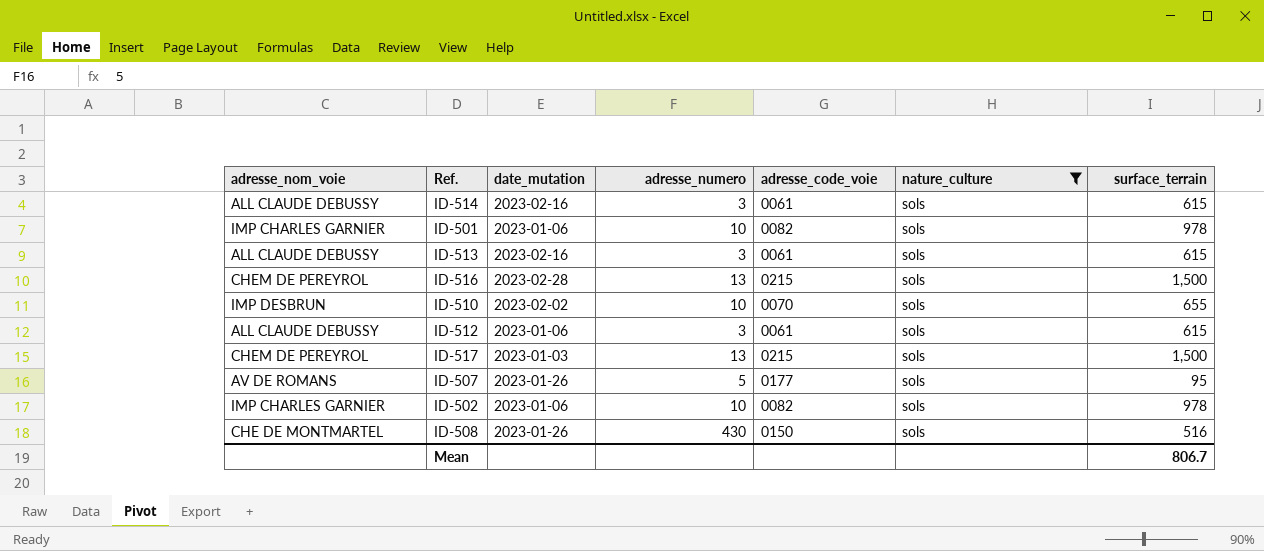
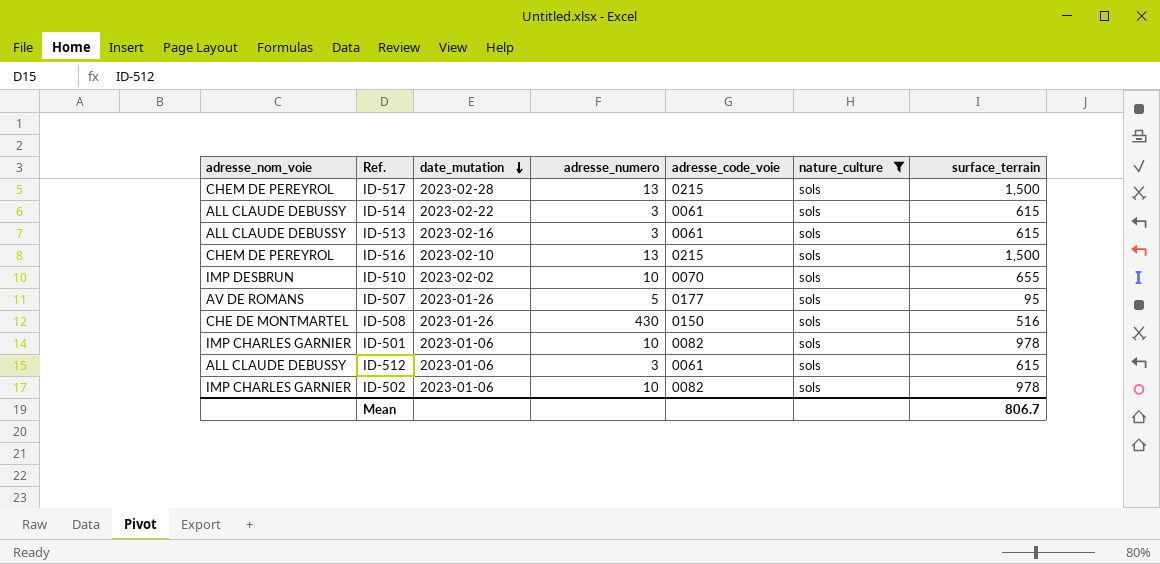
row order: none -> date_mutation descending
ID-517 | date_mutation: 2023-01-03 -> 2023-02-28
ID-514 | date_mutation: 2023-02-16 -> 2023-02-22
ID-516 | date_mutation: 2023-02-28 -> 2023-02-10

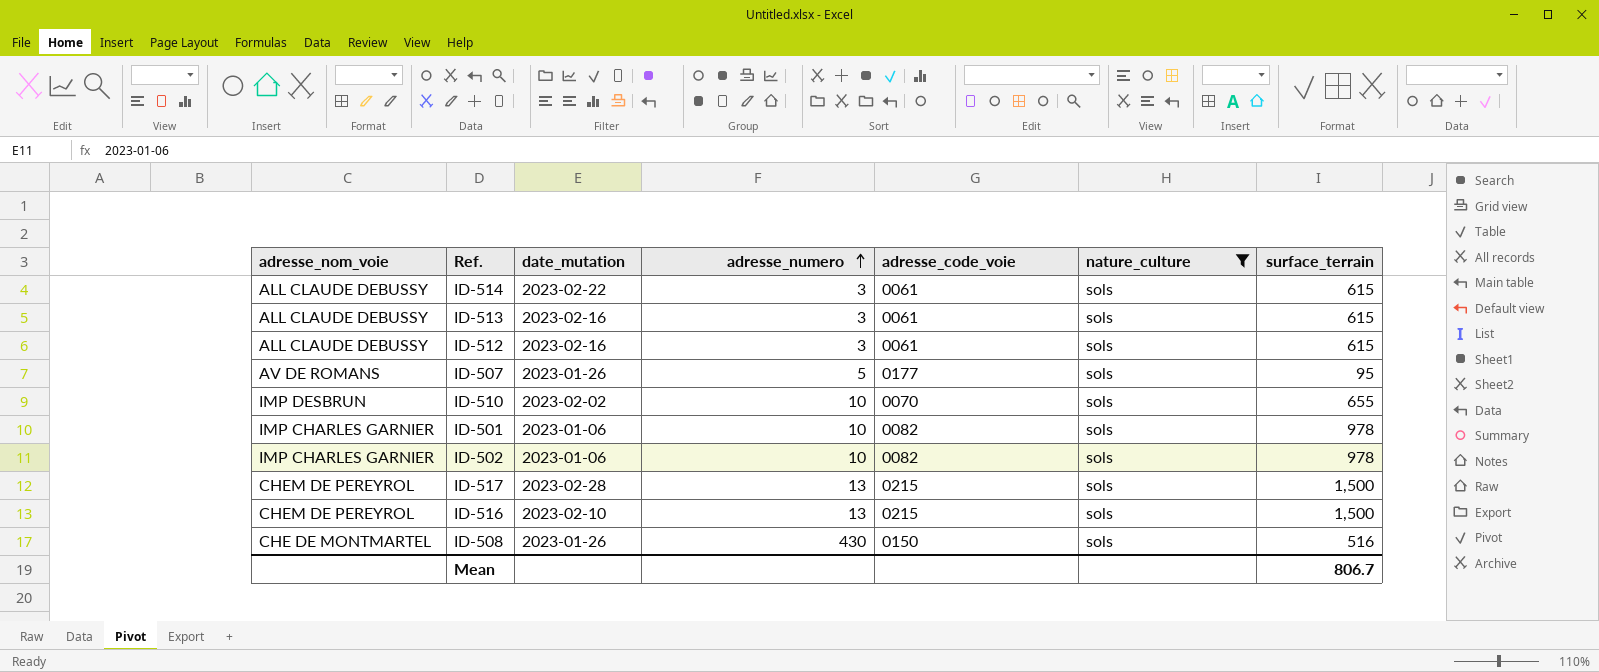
row order: date_mutation descending -> adresse_numero ascending
ID-512 | date_mutation: 2023-01-06 -> 2023-02-16

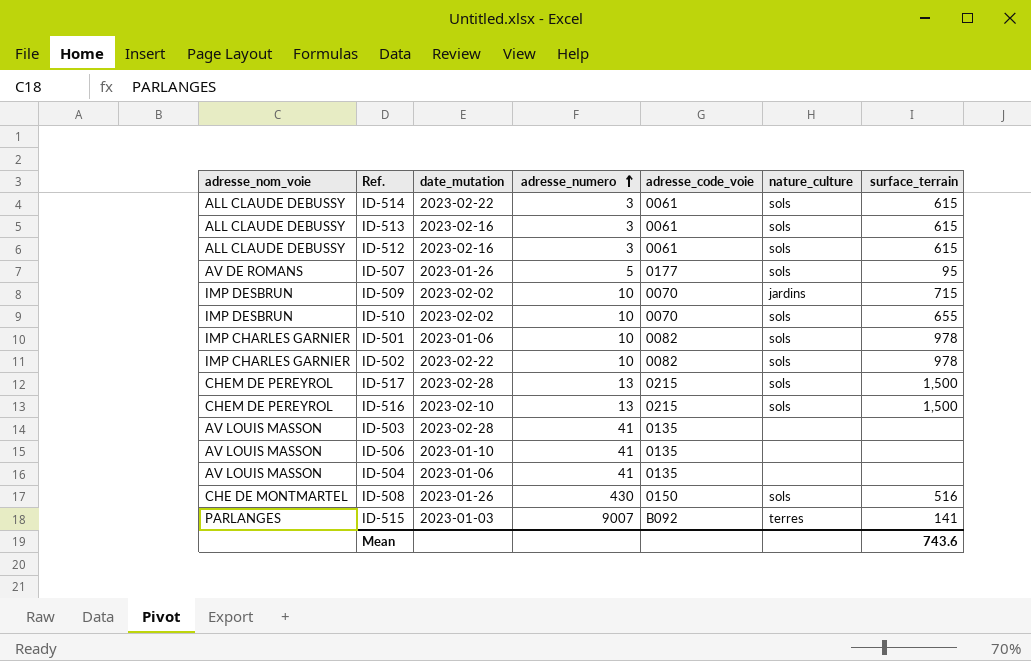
filter: nature_culture = sols -> none
ID-502 | date_mutation: 2023-01-06 -> 2023-02-22
Mean | surface_terrain: 806.7 -> 743.6

